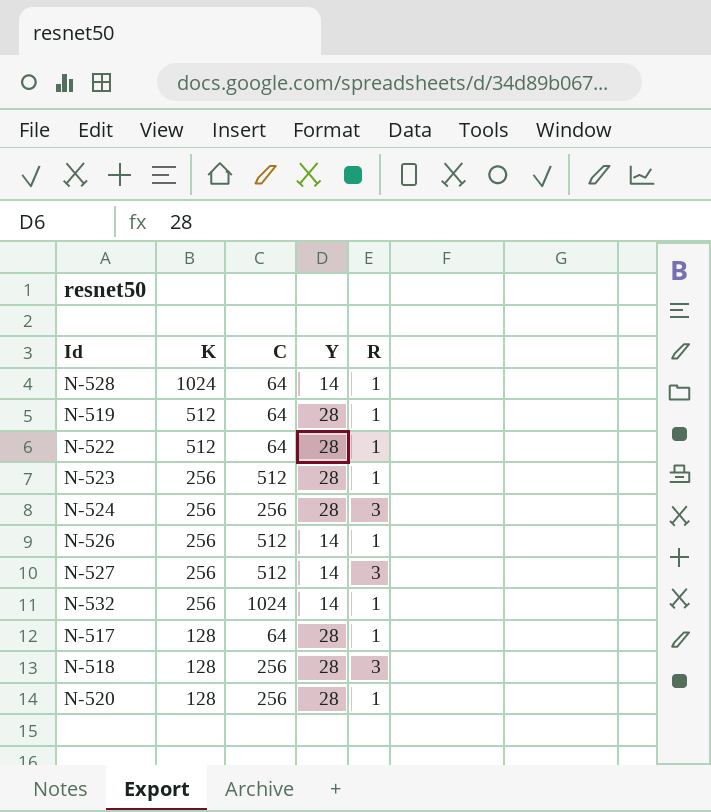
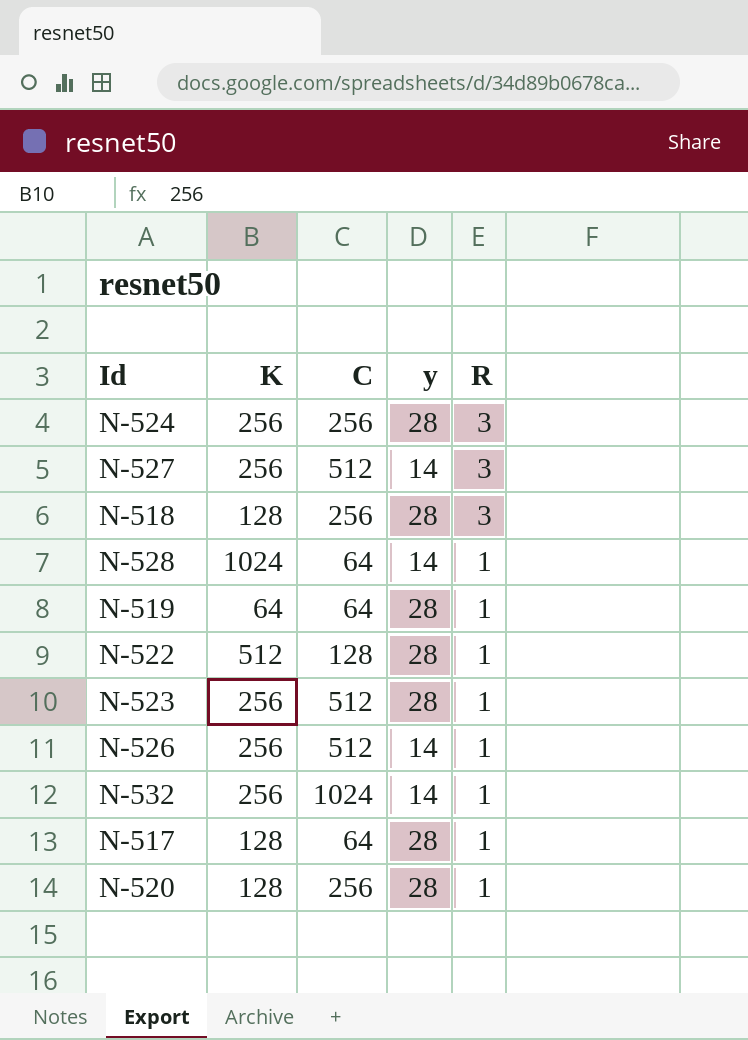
row order: K descending -> R descending
column name: Y -> y
N-519 | K: 512 -> 64
N-522 | C: 64 -> 128

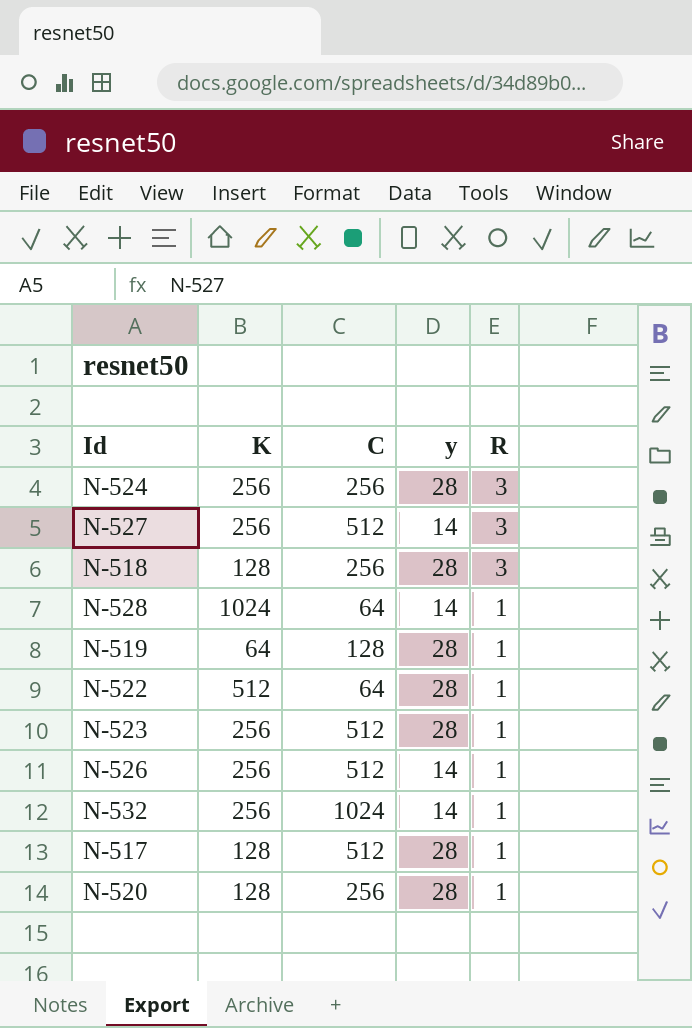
N-519 | C: 64 -> 128
N-522 | C: 128 -> 64
N-517 | C: 64 -> 512

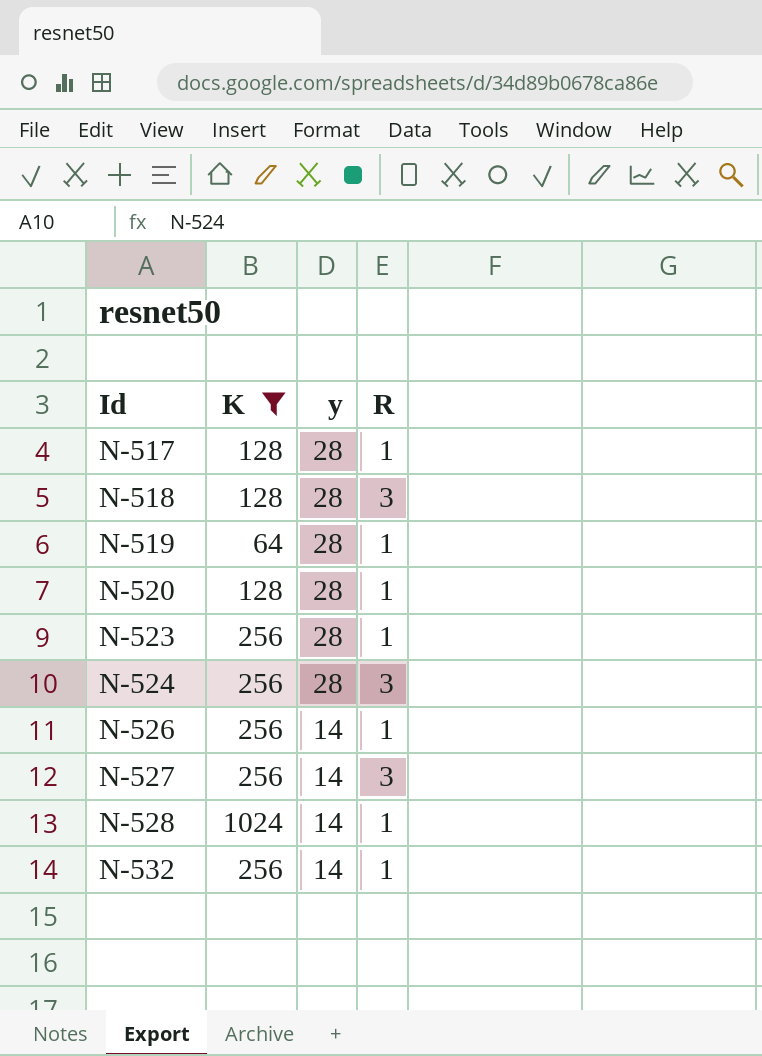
filter: none -> K != 512
row order: R descending -> Id ascending
column C | position: 3 -> none

